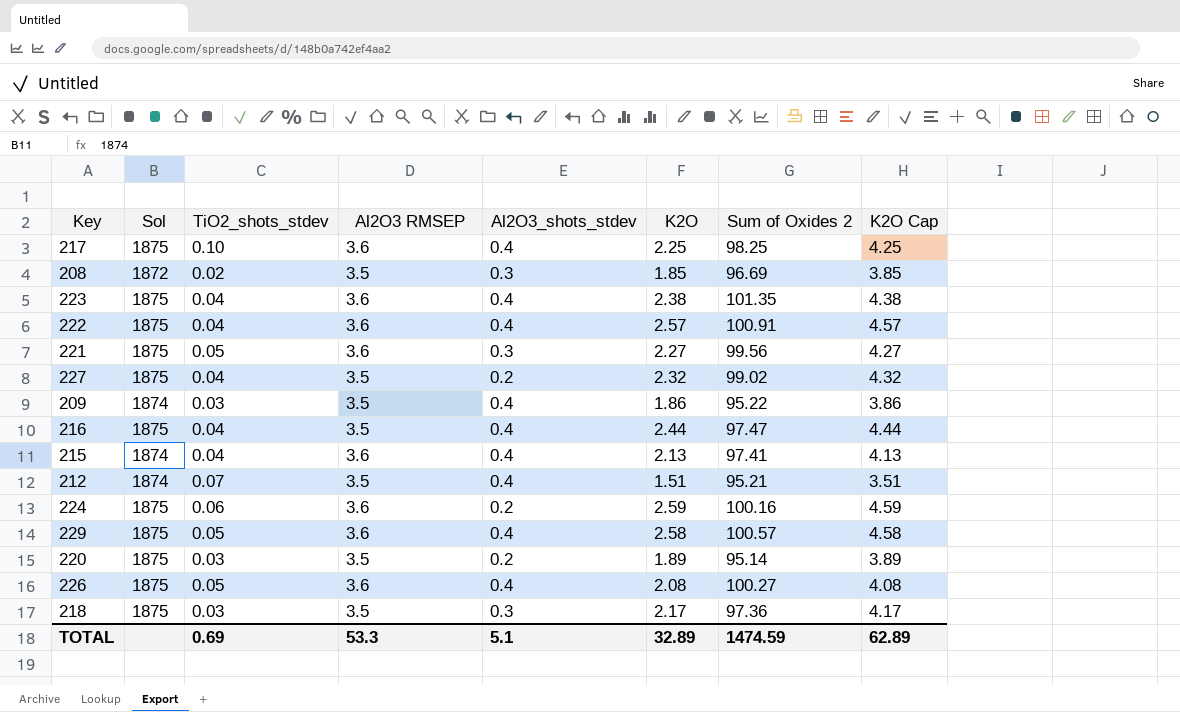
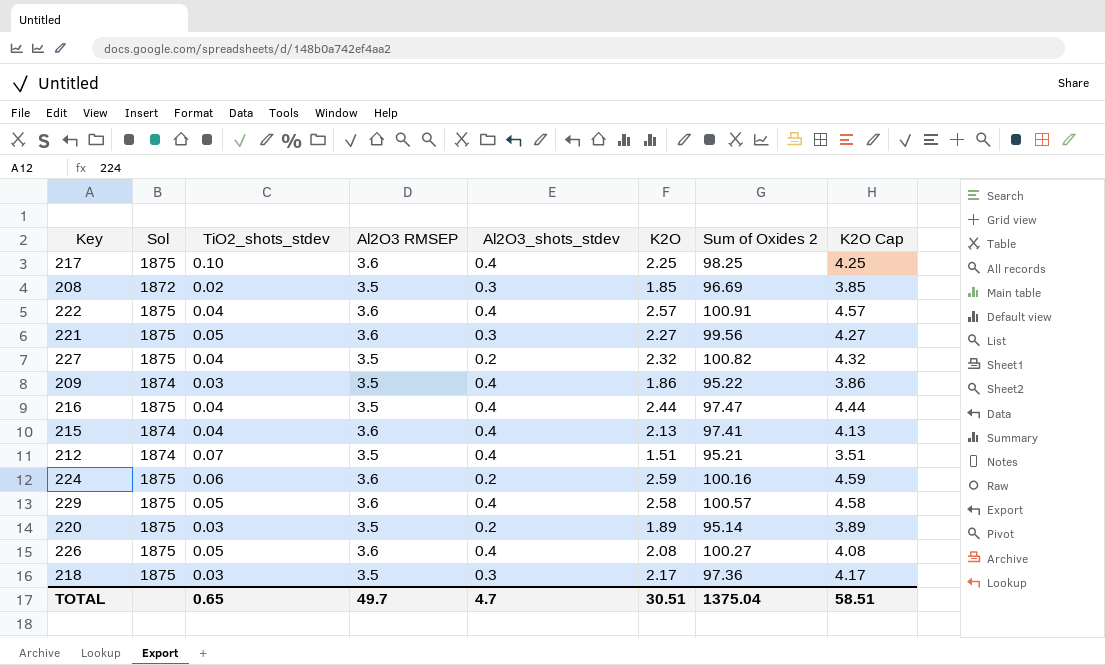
row 223: 1875 | 0.04 | 3.6 | 0.4 | 2.38 | 101.35 | 4.38 -> none
227 | Sum of Oxides 2: 99.02 -> 100.82
TOTAL | TiO2_shots_stdev: 0.69 -> 0.65
TOTAL | Al2O3 RMSEP: 53.3 -> 49.7
TOTAL | Al2O3_shots_stdev: 5.1 -> 4.7
TOTAL | K2O: 32.89 -> 30.51
TOTAL | Sum of Oxides 2: 1474.59 -> 1375.04
TOTAL | K2O Cap: 62.89 -> 58.51

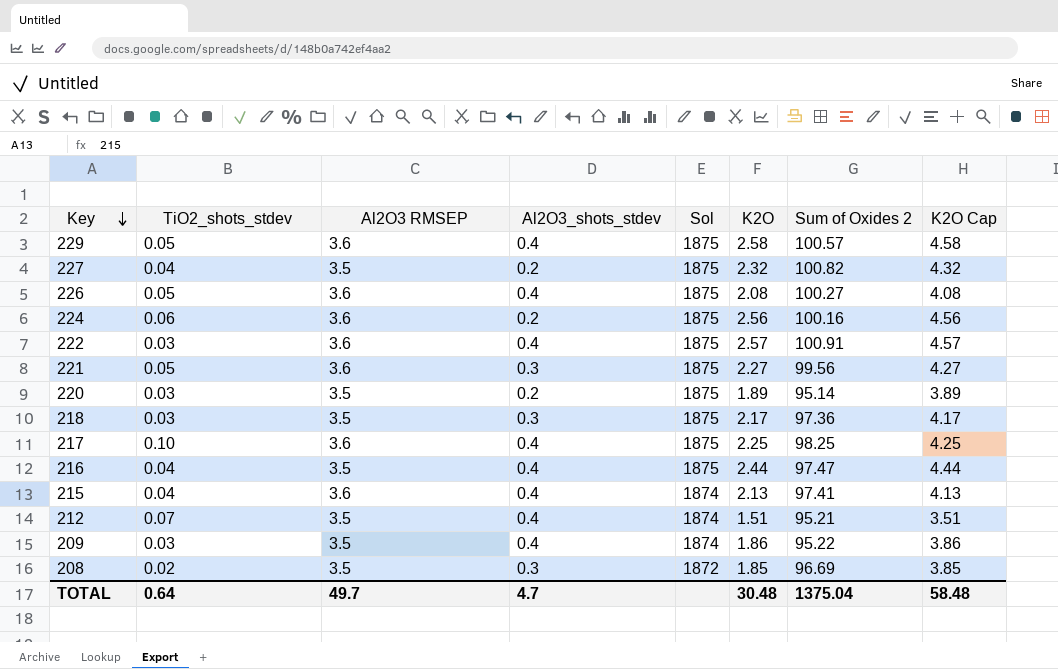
row order: none -> Key descending
column Sol | position: 2 -> 5
224 | K2O: 2.59 -> 2.56
224 | K2O Cap: 4.59 -> 4.56
222 | TiO2_shots_stdev: 0.04 -> 0.03
TOTAL | TiO2_shots_stdev: 0.65 -> 0.64
TOTAL | K2O: 30.51 -> 30.48
TOTAL | K2O Cap: 58.51 -> 58.48

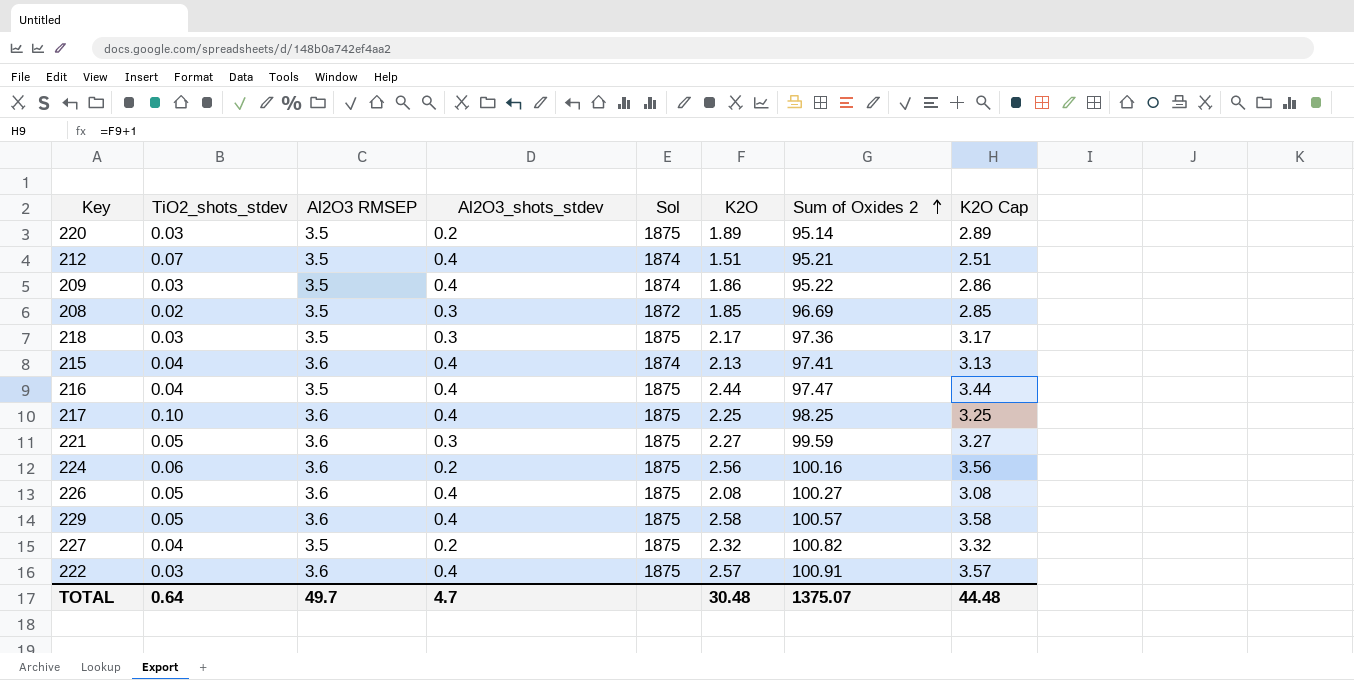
row order: Key descending -> Sum of Oxides 2 ascending
column K2O Cap | formula: [K2O] + 2 -> [K2O] + 1
221 | Sum of Oxides 2: 99.56 -> 99.59
TOTAL | Sum of Oxides 2: 1375.04 -> 1375.07
TOTAL | K2O Cap: 58.48 -> 44.48

